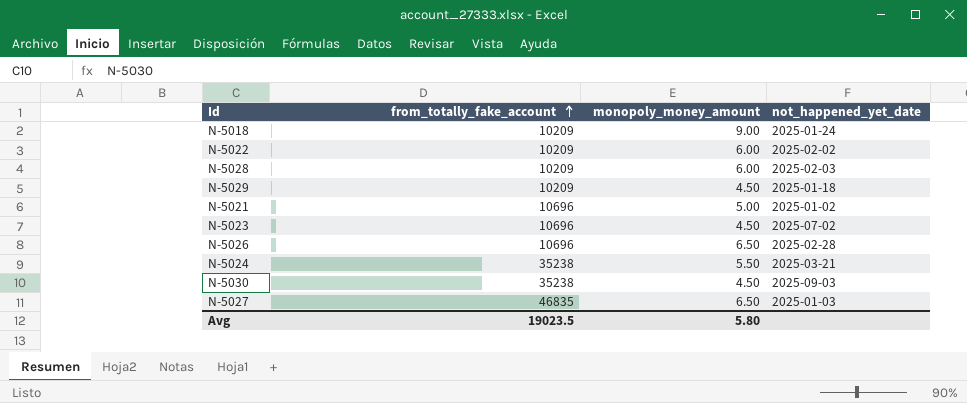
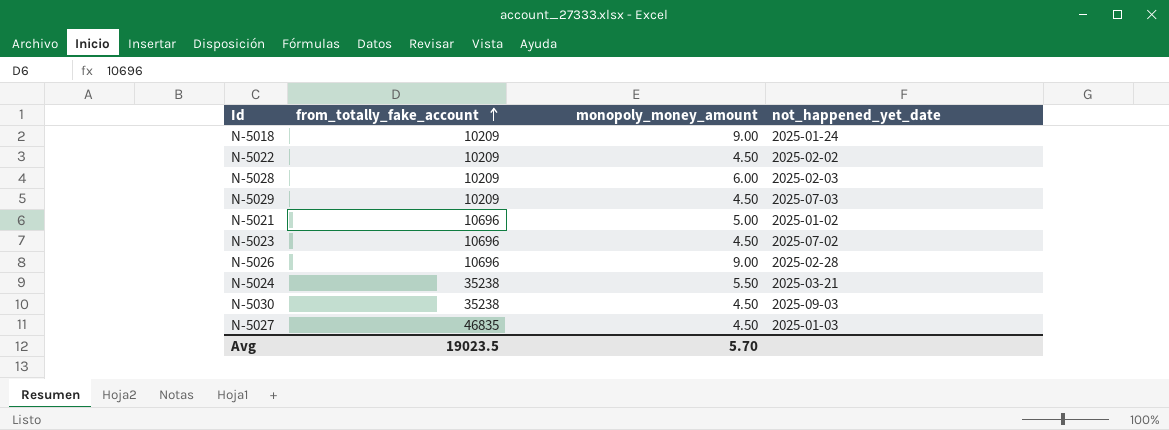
N-5022 | monopoly_money_amount: 6.00 -> 4.50
N-5029 | not_happened_yet_date: 2025-01-18 -> 2025-07-03
N-5026 | monopoly_money_amount: 6.50 -> 9.00
N-5027 | monopoly_money_amount: 6.50 -> 4.50
Avg | monopoly_money_amount: 5.80 -> 5.70

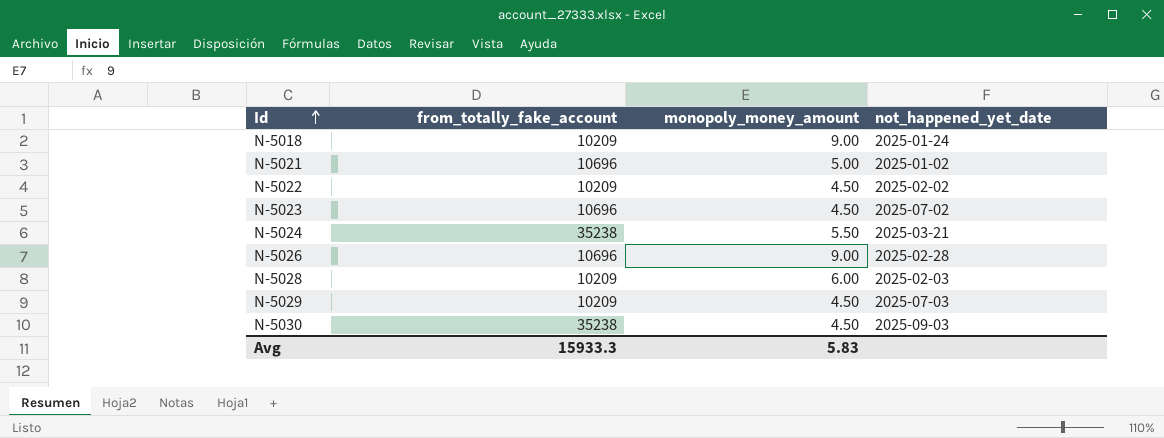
row order: from_totally_fake_account ascending -> Id ascending
row N-5027: 46835 | 4.50 | 2025-01-03 -> none
Avg | from_totally_fake_account: 19023.5 -> 15933.3
Avg | monopoly_money_amount: 5.70 -> 5.83

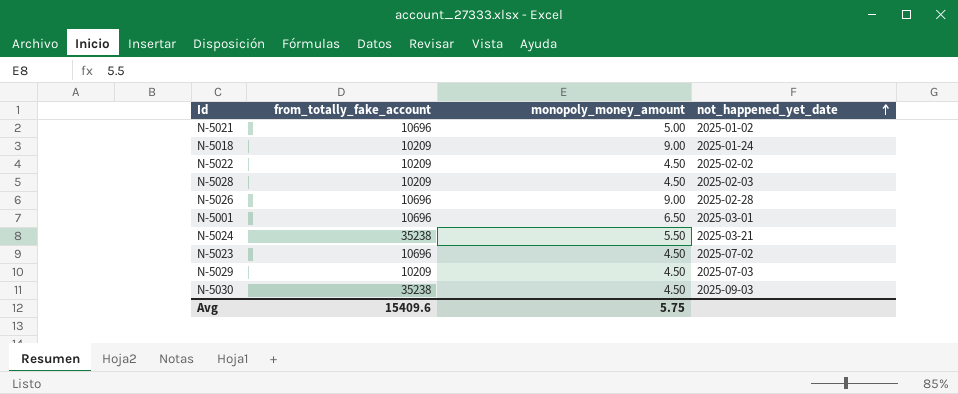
row order: Id ascending -> not_happened_yet_date ascending
N-5028 | monopoly_money_amount: 6.00 -> 4.50
row N-5001: none -> 10696 | 6.50 | 2025-03-01
Avg | from_totally_fake_account: 15933.3 -> 15409.6
Avg | monopoly_money_amount: 5.83 -> 5.75

